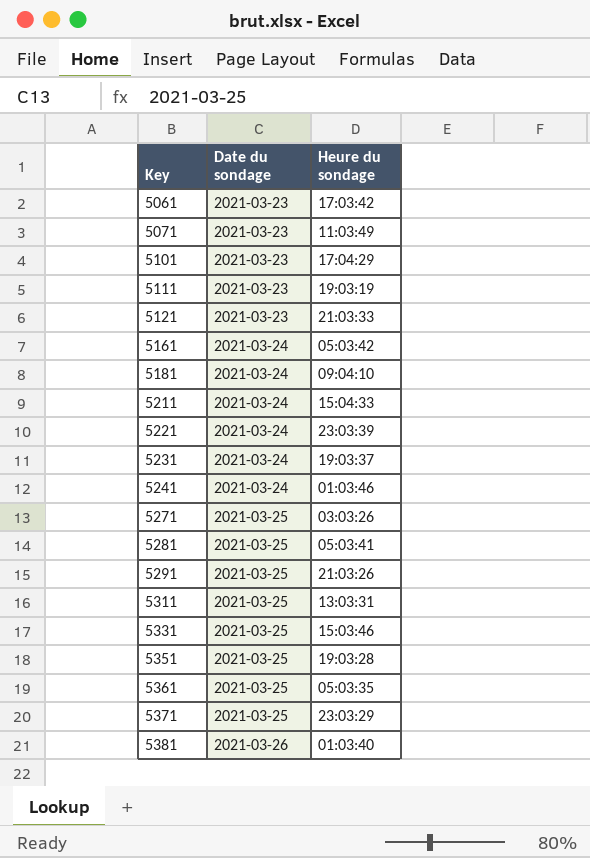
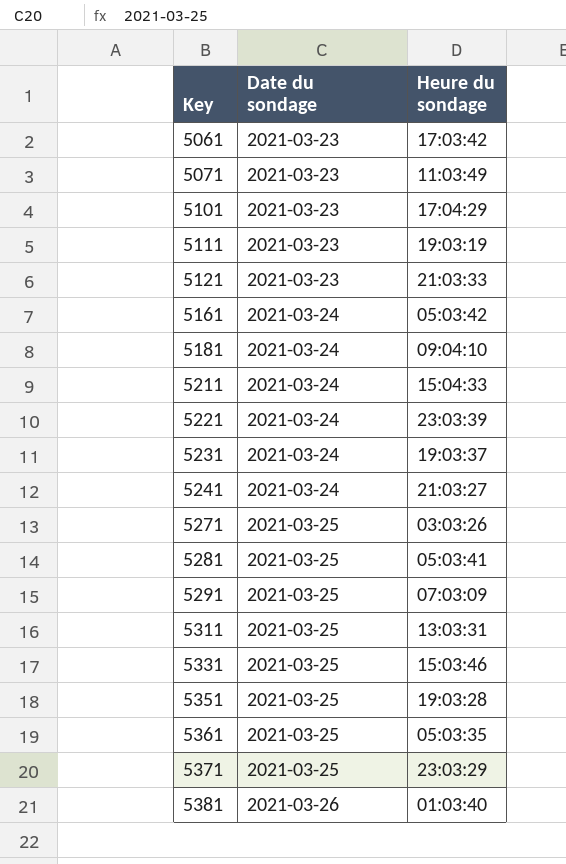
5241 | Heure du sondage: 01:03:46 -> 21:03:27
5291 | Heure du sondage: 21:03:26 -> 07:03:09

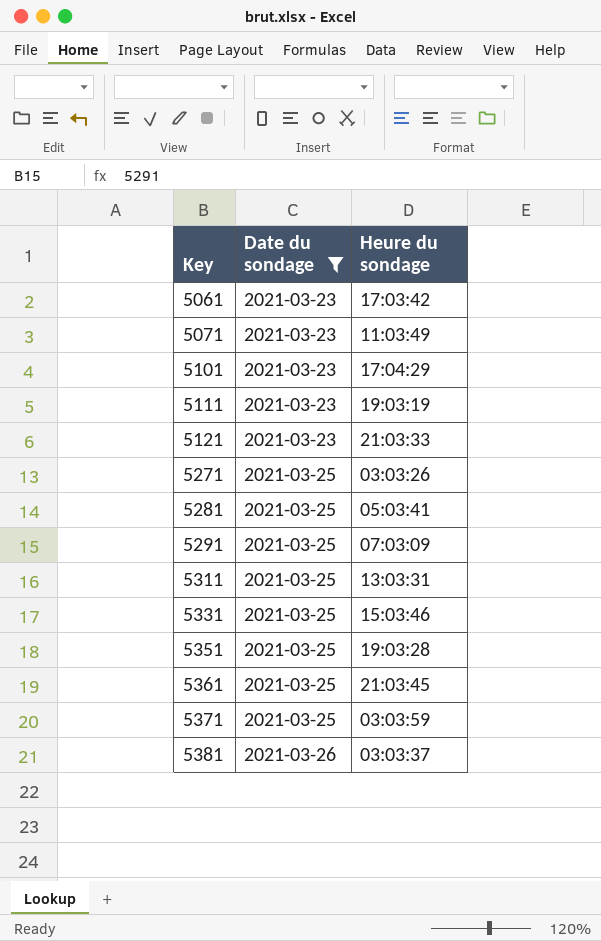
filter: none -> Date du sondage != 2021-03-24
5361 | Heure du sondage: 05:03:35 -> 21:03:45
5371 | Heure du sondage: 23:03:29 -> 03:03:59
5381 | Heure du sondage: 01:03:40 -> 03:03:37

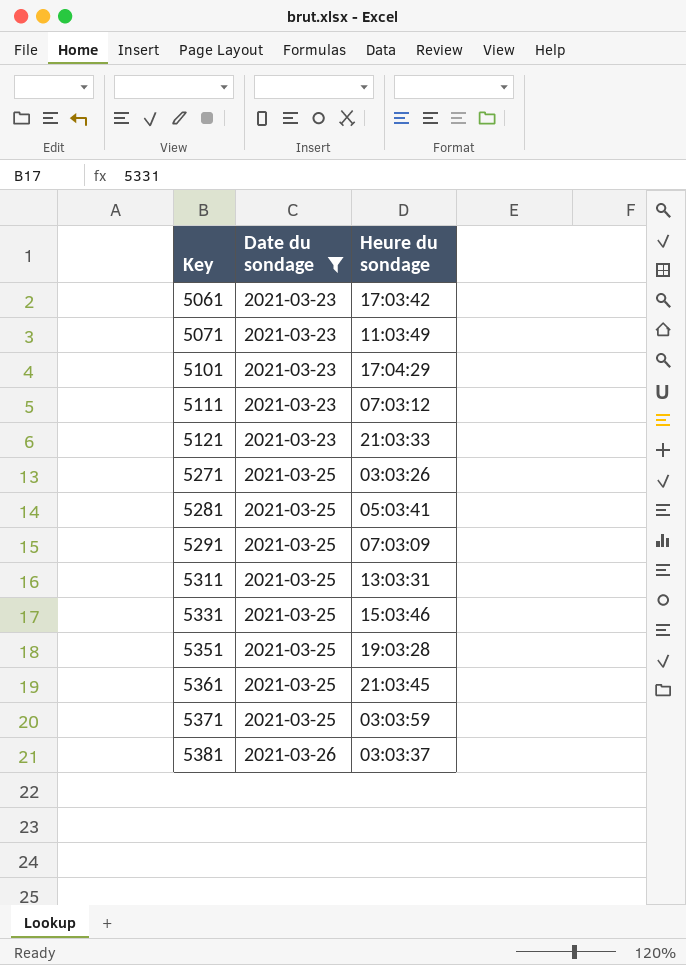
5111 | Heure du sondage: 19:03:19 -> 07:03:12

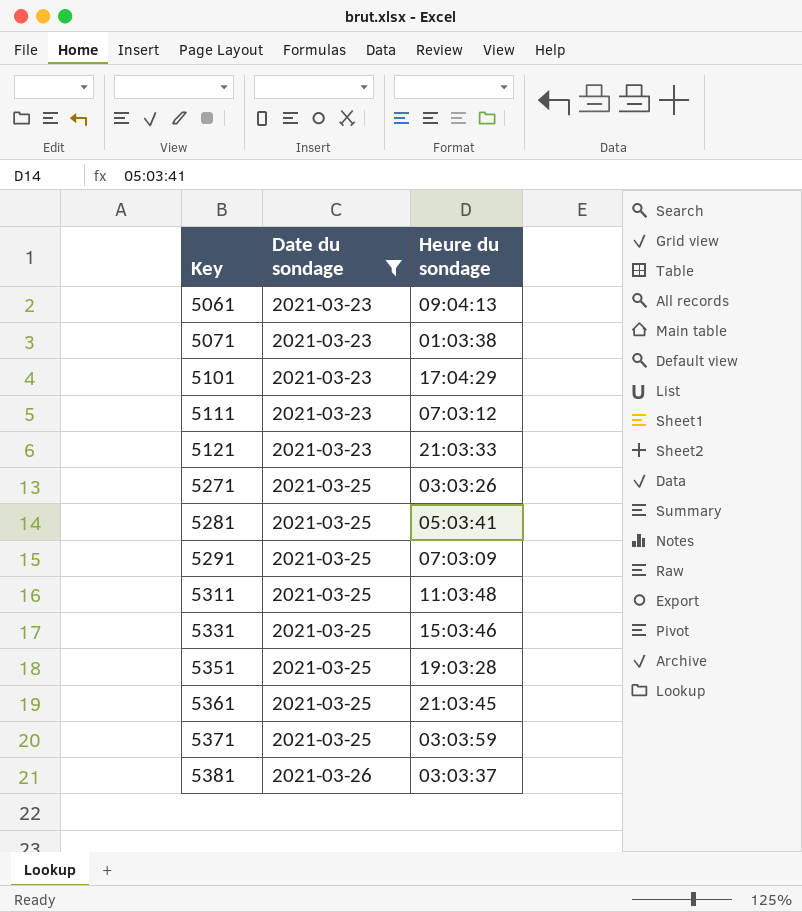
5061 | Heure du sondage: 17:03:42 -> 09:04:13
5071 | Heure du sondage: 11:03:49 -> 01:03:38
5311 | Heure du sondage: 13:03:31 -> 11:03:48

